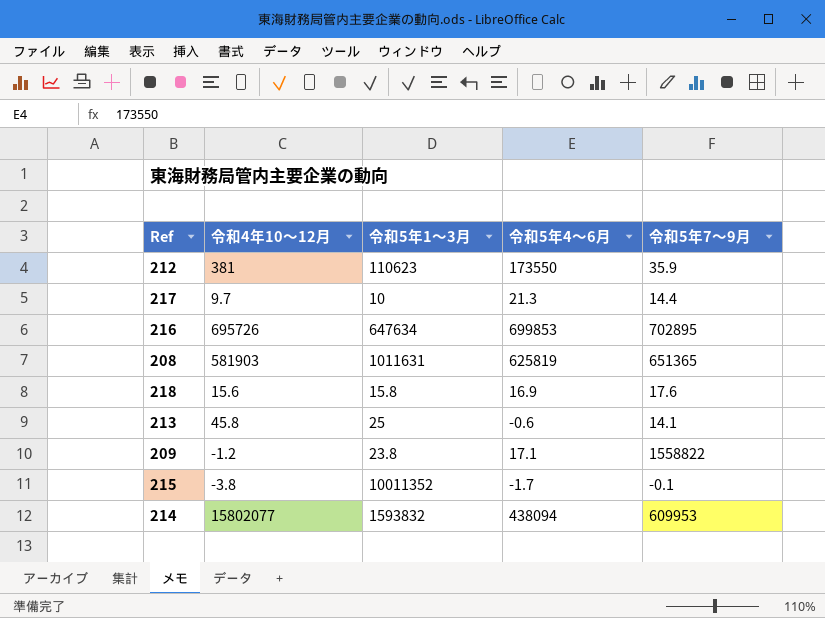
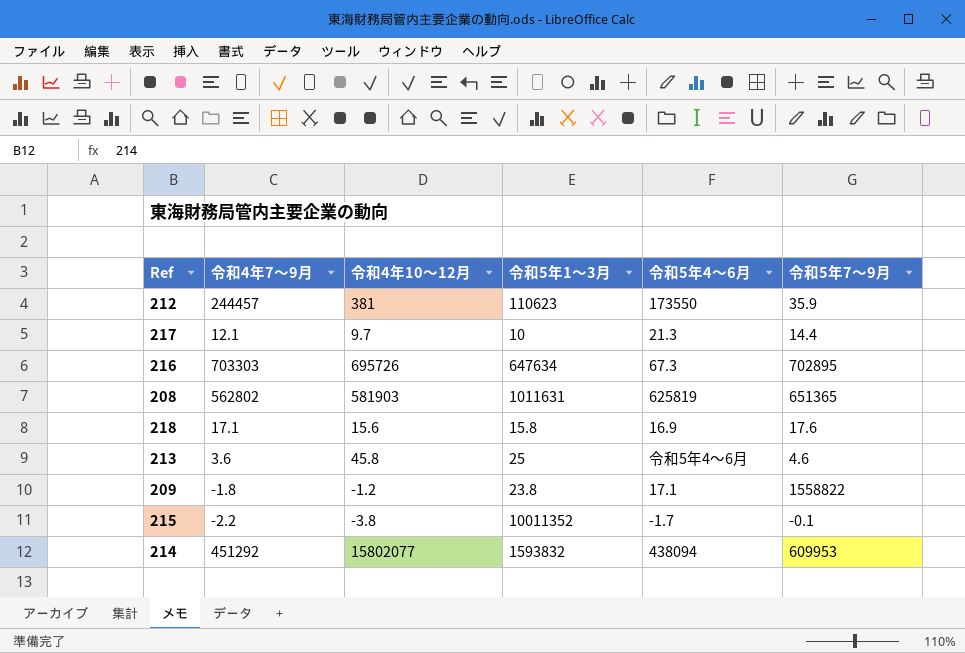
column 令和4年7～9月 | position: none -> 2
216 | 令和5年4～6月: 699853 -> 67.3
213 | 令和5年4～6月: -0.6 -> 令和5年4～6月
213 | 令和5年7～9月: 14.1 -> 4.6

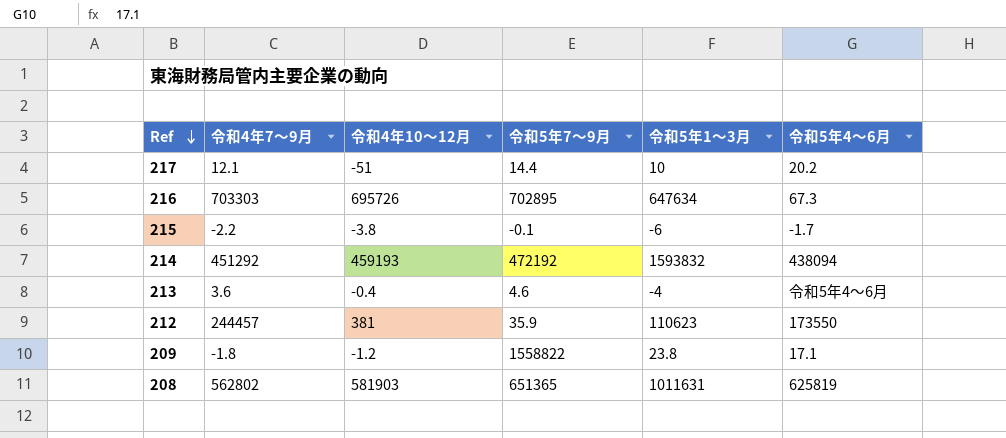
row order: none -> Ref descending
column 令和5年7～9月 | position: 6 -> 4
row 218: 17.1 | 15.6 | 15.8 | 16.9 | 17.6 -> none
217 | 令和4年10～12月: 9.7 -> -51
217 | 令和5年4～6月: 21.3 -> 20.2
215 | 令和5年1～3月: 10011352 -> -6
214 | 令和4年10～12月: 15802077 -> 459193
214 | 令和5年7～9月: 609953 -> 472192
213 | 令和4年10～12月: 45.8 -> -0.4
213 | 令和5年1～3月: 25 -> -4

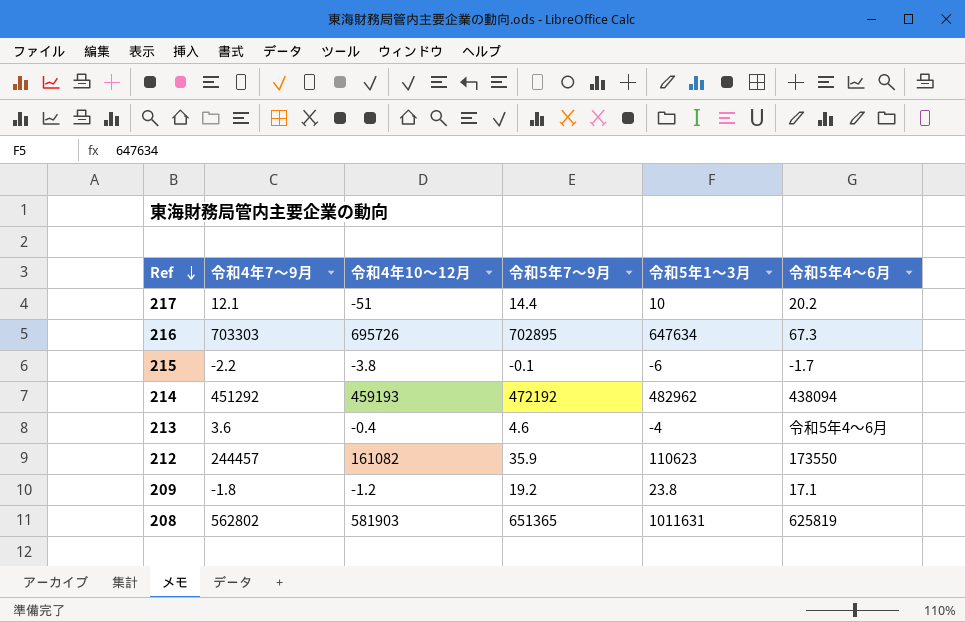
214 | 令和5年1～3月: 1593832 -> 482962
212 | 令和4年10～12月: 381 -> 161082
209 | 令和5年7～9月: 1558822 -> 19.2

